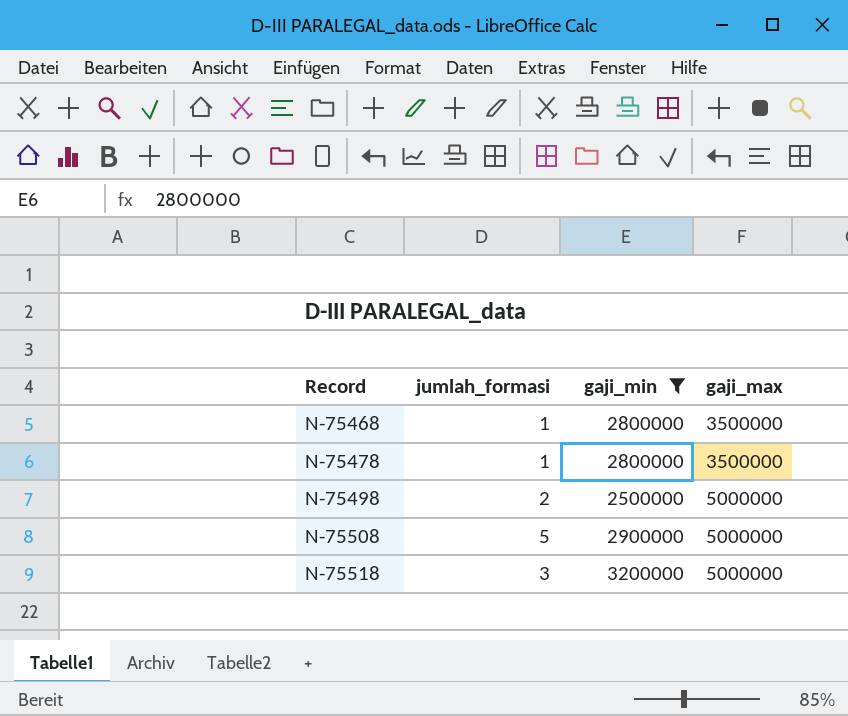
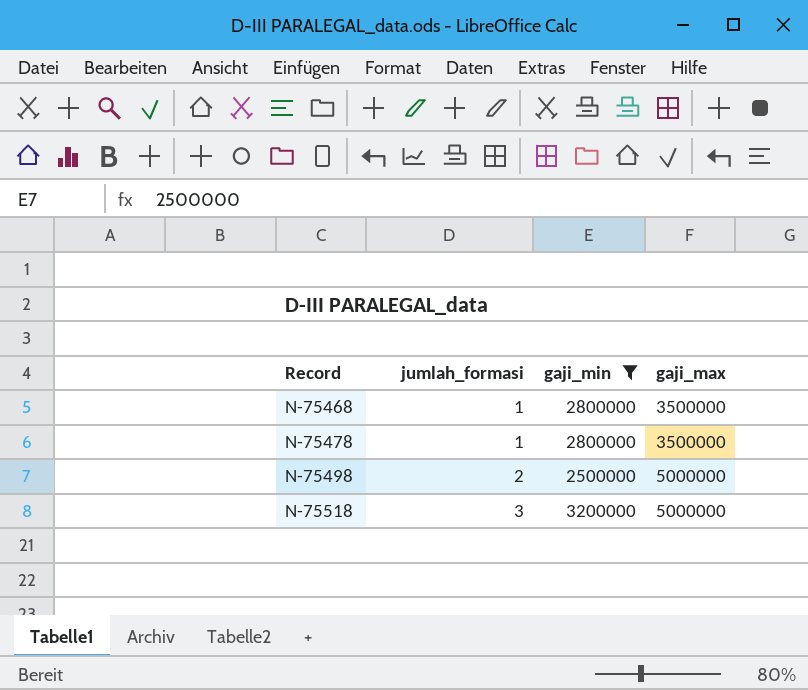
row N-75508: 5 | 2900000 | 5000000 -> none

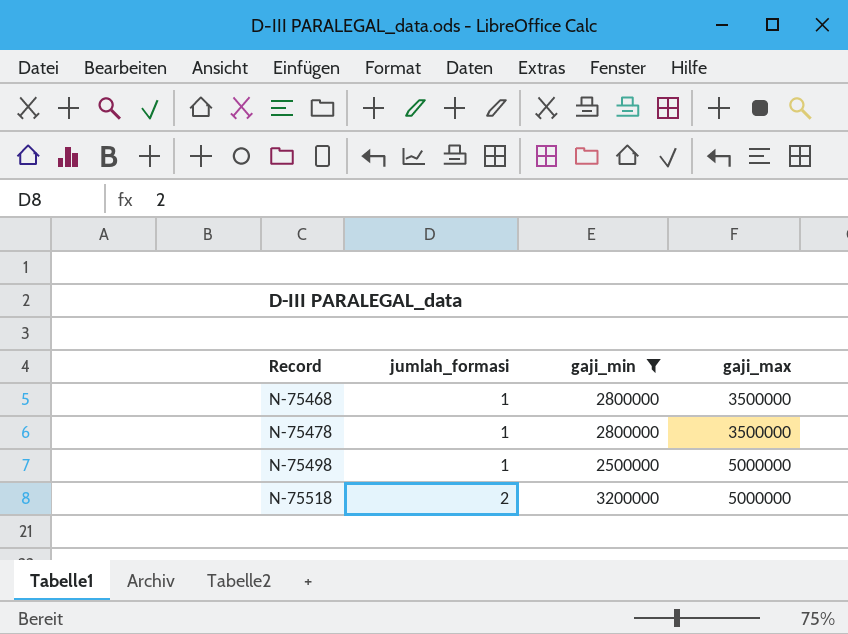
N-75498 | jumlah_formasi: 2 -> 1
N-75518 | jumlah_formasi: 3 -> 2

